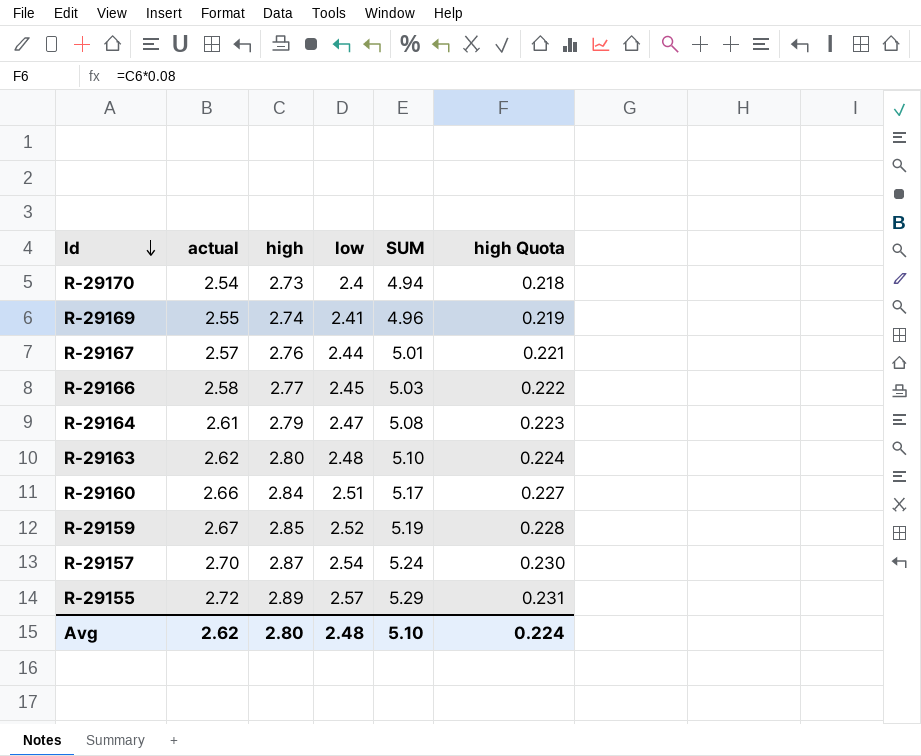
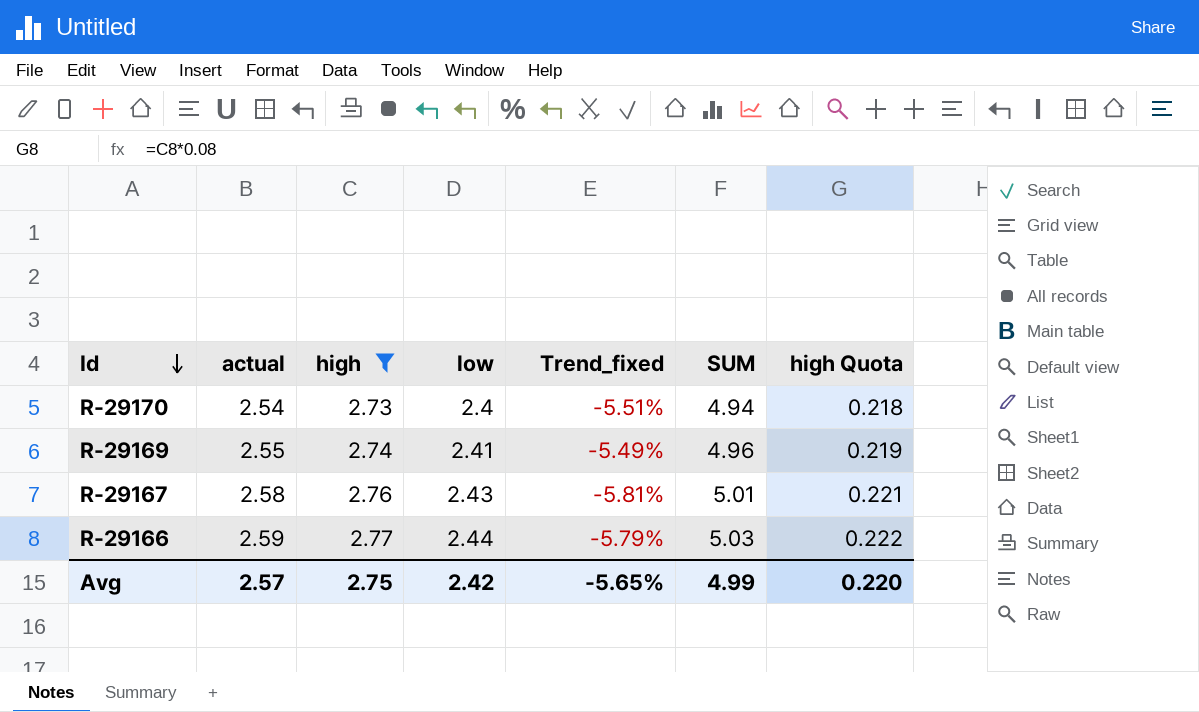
filter: none -> high <= 2.77
column Trend_fixed | formula: none -> ([low] - [actual]) / [actual]
R-29167 | actual: 2.57 -> 2.58
R-29167 | low: 2.44 -> 2.43
R-29166 | actual: 2.58 -> 2.59
R-29166 | low: 2.45 -> 2.44
Avg | actual: 2.62 -> 2.57
Avg | high: 2.80 -> 2.75
Avg | low: 2.48 -> 2.42
Avg | SUM: 5.10 -> 4.99
Avg | high Quota: 0.224 -> 0.220

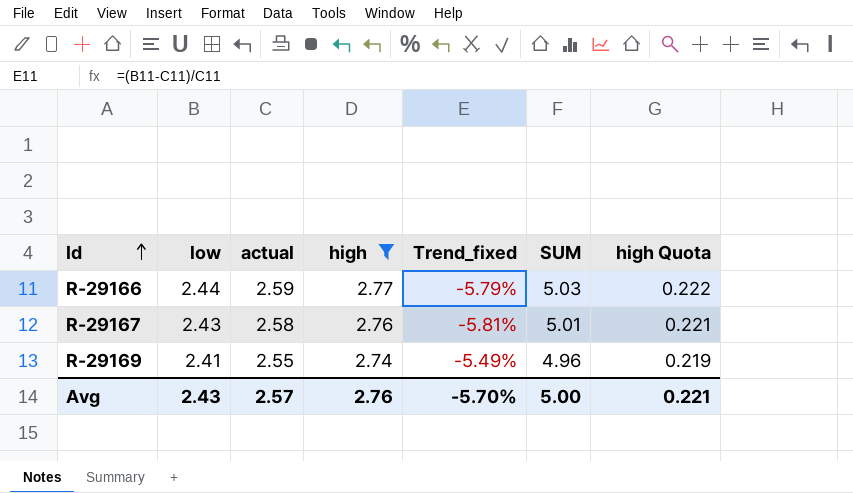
row order: Id descending -> Id ascending
column low | position: 4 -> 2
row R-29170: 2.54 | 2.73 | 2.4 | -5.51% | 4.94 | 0.218 -> none
Avg | low: 2.42 -> 2.43
Avg | high: 2.75 -> 2.76
Avg | Trend_fixed: -5.65% -> -5.70%
Avg | SUM: 4.99 -> 5.00
Avg | high Quota: 0.220 -> 0.221

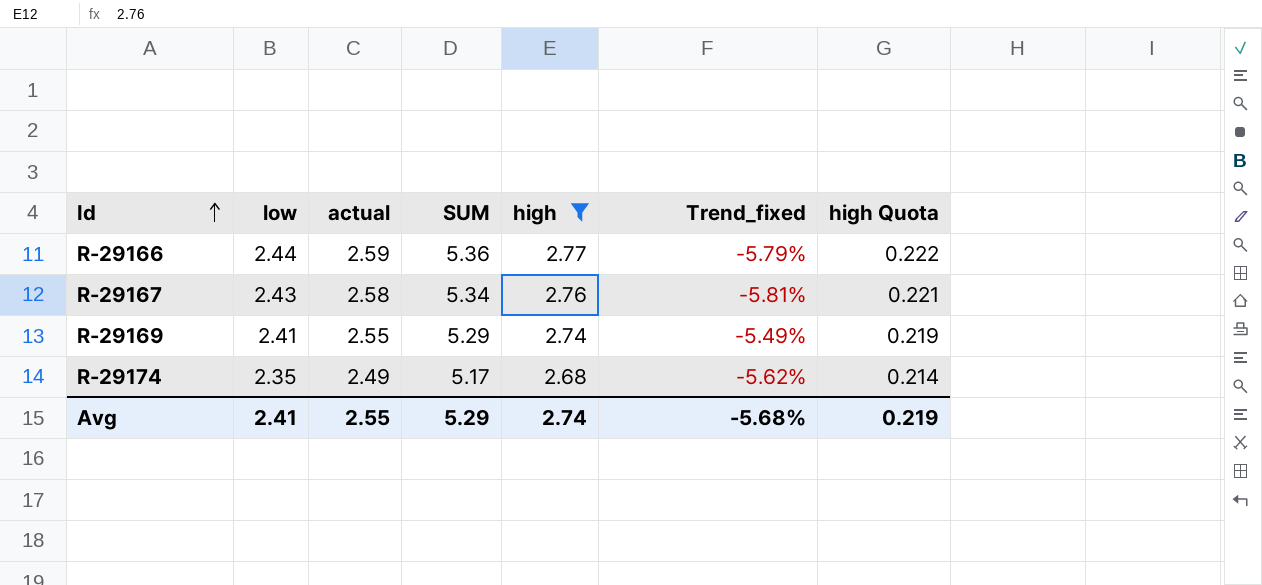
column SUM | formula: [low] + [actual] -> [actual] + [high]
column SUM | position: 6 -> 4
row R-29174: none -> 2.35 | 2.49 | 5.17 | 2.68 | -5.62% | 0.214
Avg | low: 2.43 -> 2.41
Avg | actual: 2.57 -> 2.55
Avg | SUM: 5.00 -> 5.29
Avg | high: 2.76 -> 2.74
Avg | Trend_fixed: -5.70% -> -5.68%
Avg | high Quota: 0.221 -> 0.219

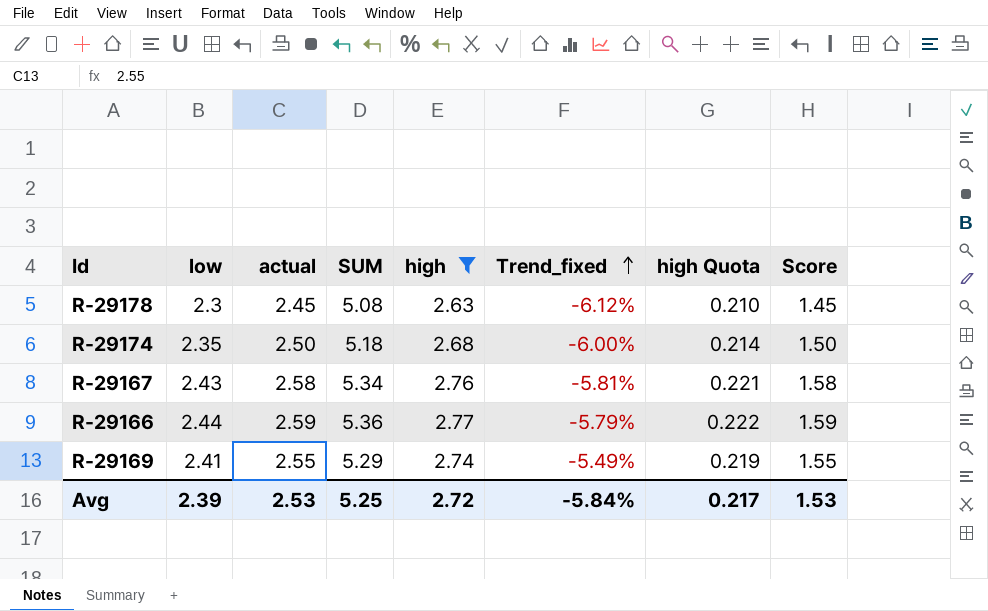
row order: Id ascending -> Trend_fixed ascending
column Score | formula: none -> [actual] - 1
row R-29178: none -> 2.3 | 2.45 | 5.08 | 2.63 | -6.12% | 0.210 | 1.45
R-29174 | actual: 2.49 -> 2.50
R-29174 | SUM: 5.17 -> 5.18
R-29174 | Trend_fixed: -5.62% -> -6.00%
Avg | low: 2.41 -> 2.39
Avg | actual: 2.55 -> 2.53
Avg | SUM: 5.29 -> 5.25
Avg | high: 2.74 -> 2.72
Avg | Trend_fixed: -5.68% -> -5.84%
Avg | high Quota: 0.219 -> 0.217

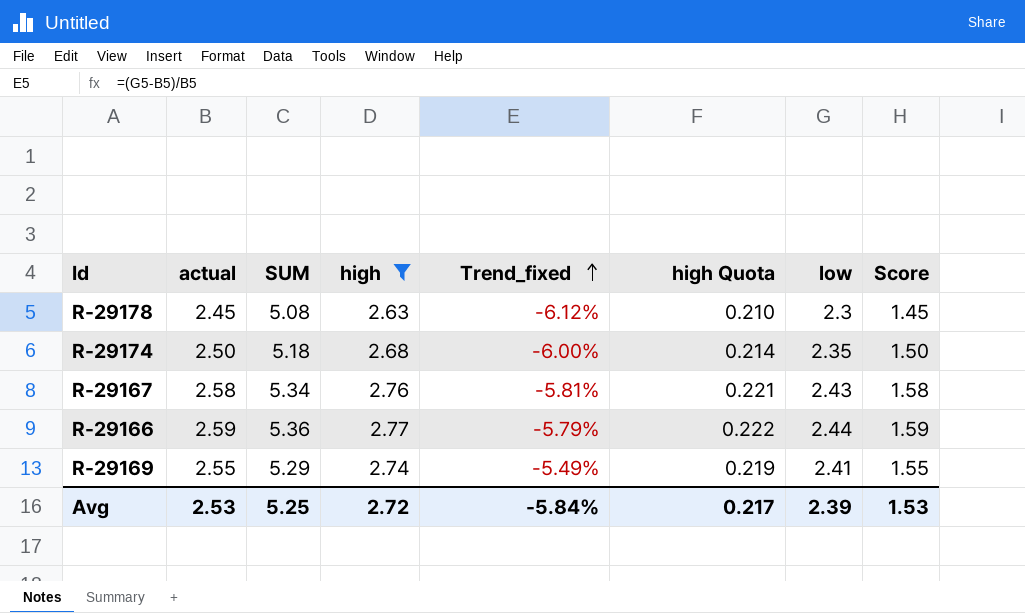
column low | position: 2 -> 7

